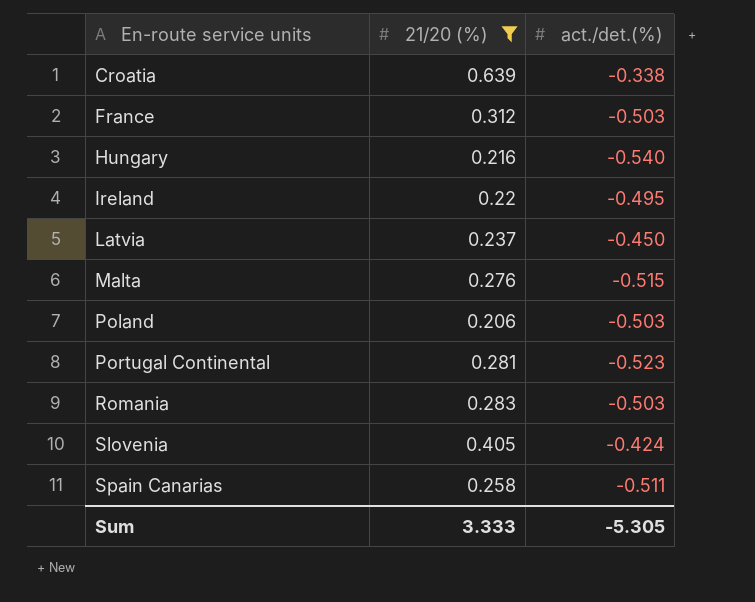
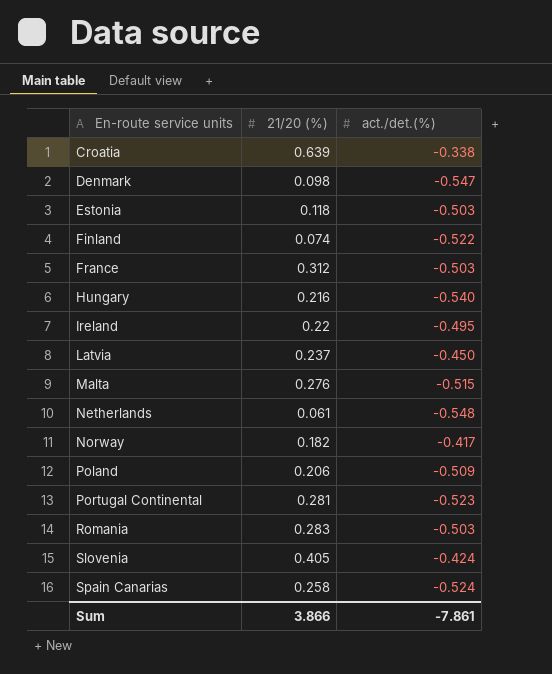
filter: 21/20 (%) >= 0.206 -> none
Poland | act./det.(%): -0.503 -> -0.509
Spain Canarias | act./det.(%): -0.511 -> -0.524
Sum | 21/20 (%): 3.333 -> 3.866
Sum | act./det.(%): -5.305 -> -7.861

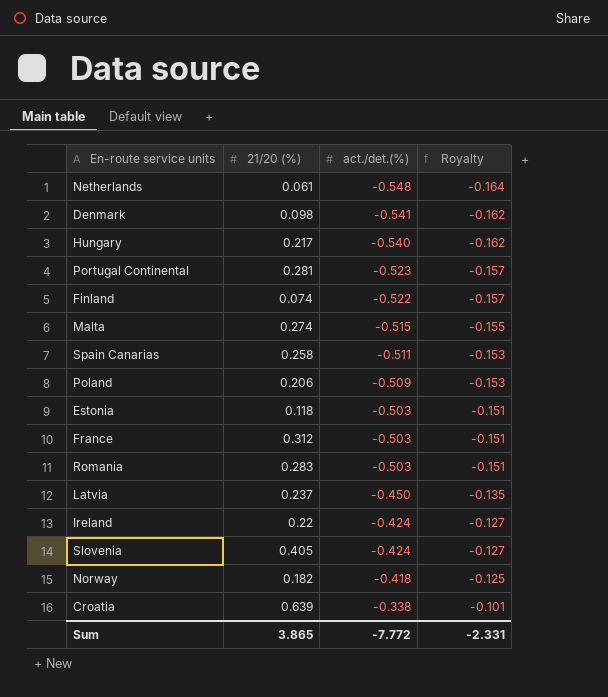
row order: En-route service units ascending -> act./det.(%) ascending
column Royalty | formula: none -> [act./det.(%)] * 0.3
Denmark | act./det.(%): -0.547 -> -0.541
Hungary | 21/20 (%): 0.216 -> 0.217
Malta | 21/20 (%): 0.276 -> 0.274
Spain Canarias | act./det.(%): -0.524 -> -0.511
Ireland | act./det.(%): -0.495 -> -0.424
Norway | act./det.(%): -0.417 -> -0.418
Sum | 21/20 (%): 3.866 -> 3.865
Sum | act./det.(%): -7.861 -> -7.772

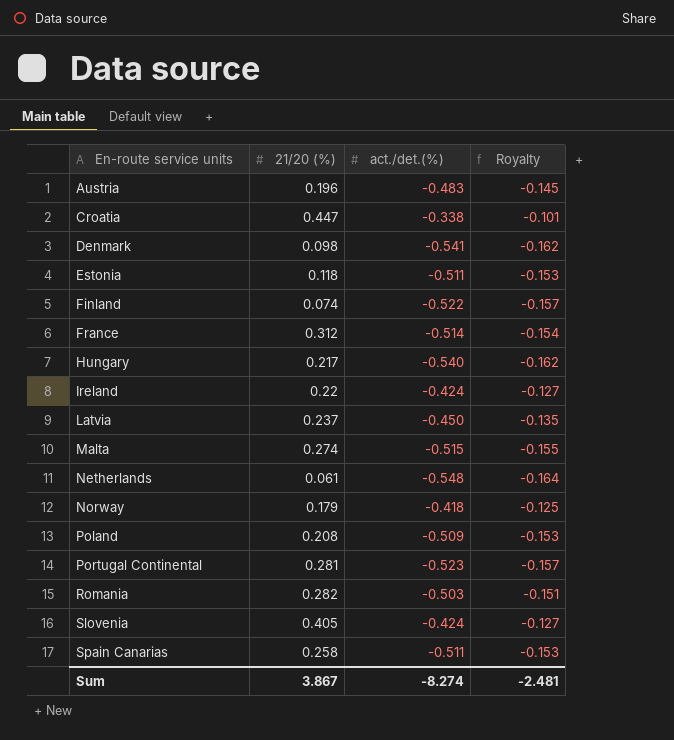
row order: act./det.(%) ascending -> En-route service units ascending
row Austria: none -> 0.196 | -0.483 | -0.145
Croatia | 21/20 (%): 0.639 -> 0.447
Estonia | act./det.(%): -0.503 -> -0.511
Estonia | Royalty: -0.151 -> -0.153
France | act./det.(%): -0.503 -> -0.514
France | Royalty: -0.151 -> -0.154
Norway | 21/20 (%): 0.182 -> 0.179
Poland | 21/20 (%): 0.206 -> 0.208
Romania | 21/20 (%): 0.283 -> 0.282
Sum | 21/20 (%): 3.865 -> 3.867
Sum | act./det.(%): -7.772 -> -8.274
Sum | Royalty: -2.331 -> -2.481

